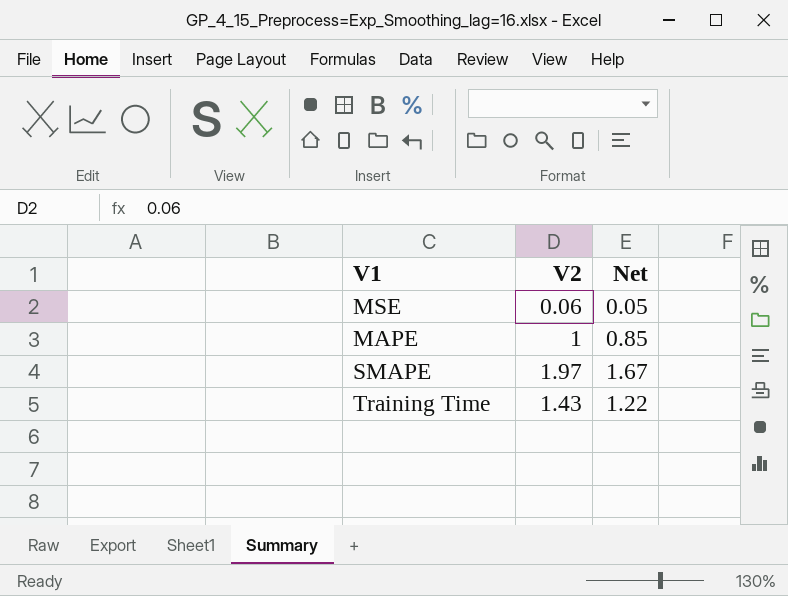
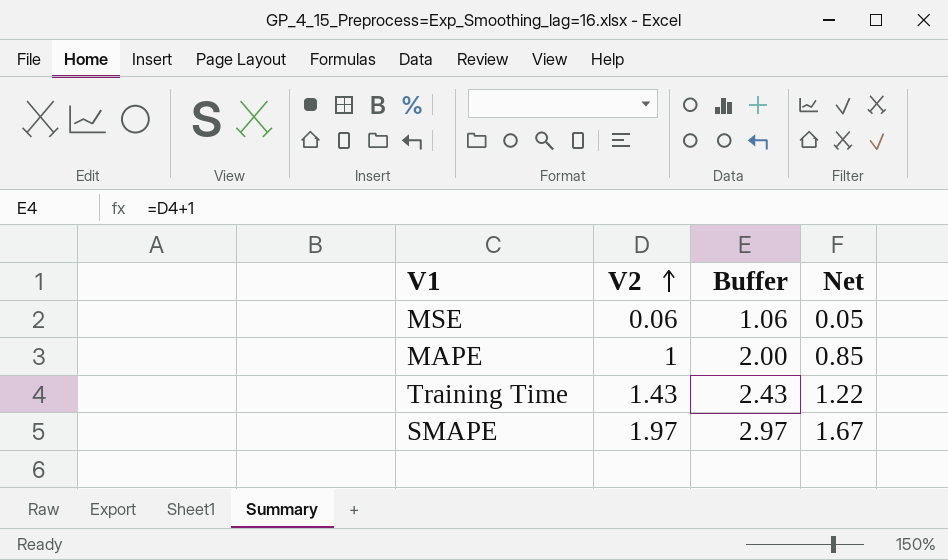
row order: none -> V2 ascending
column Buffer | formula: none -> [V2] + 1

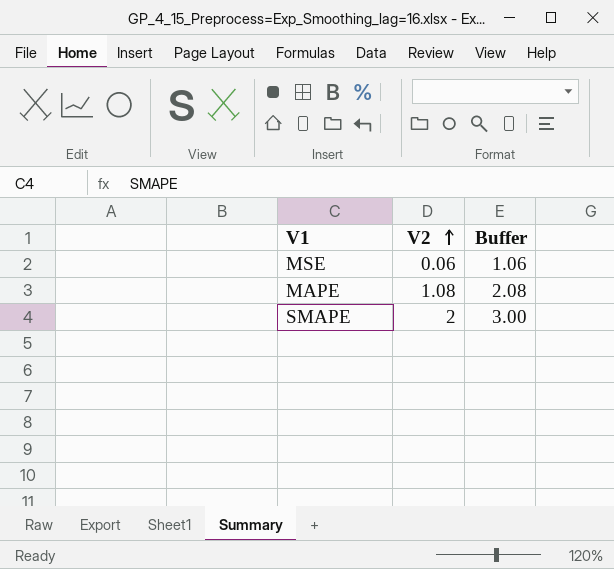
column Net | formula: [V2] * 0.85 -> none
row Training Time: 1.43 | 2.43 | 1.22 -> none
MAPE | V2: 1 -> 1.08
MAPE | Buffer: 2.00 -> 2.08
SMAPE | V2: 1.97 -> 2
SMAPE | Buffer: 2.97 -> 3.00

